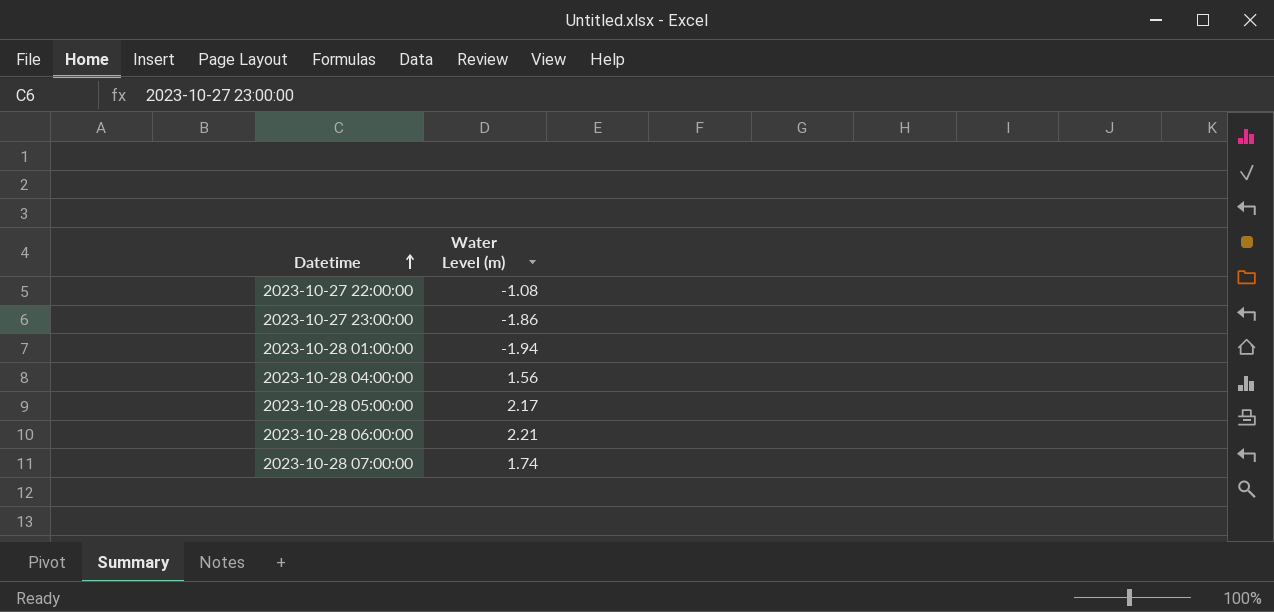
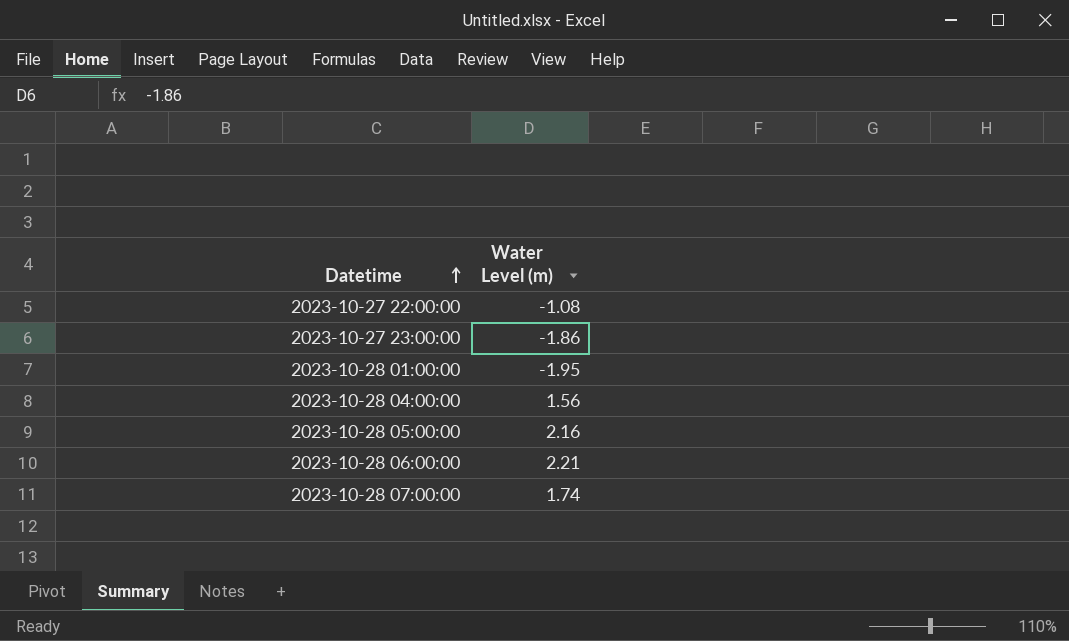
2023-10-28 01:00:00 | Water Level (m): -1.94 -> -1.95
2023-10-28 05:00:00 | Water Level (m): 2.17 -> 2.16

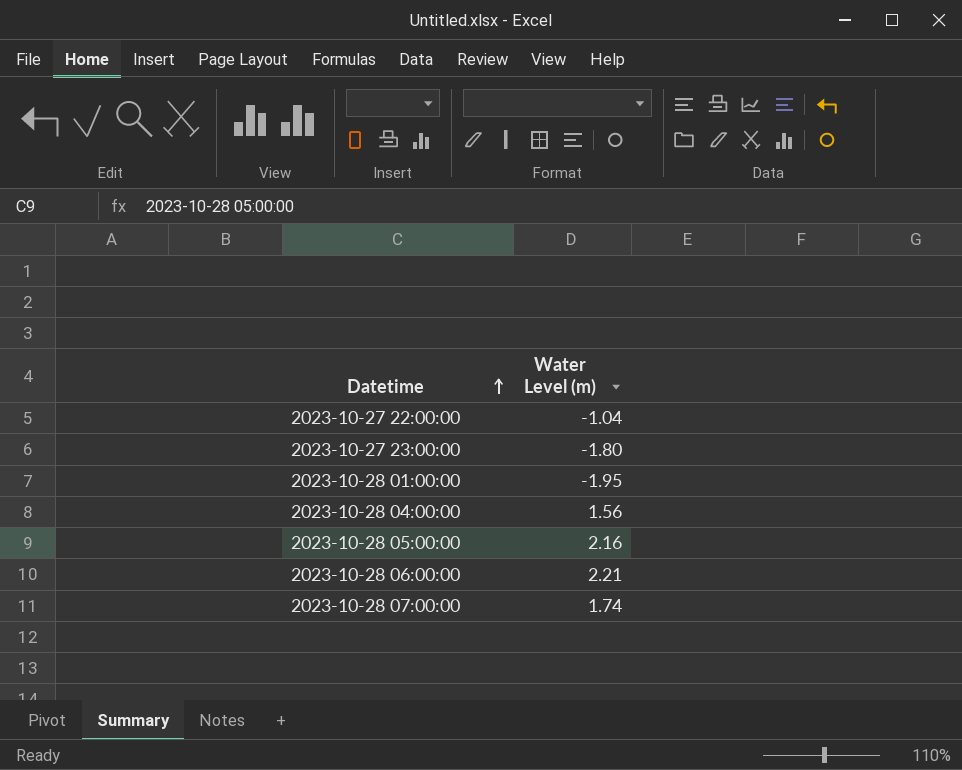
2023-10-27 22:00:00 | Water Level (m): -1.08 -> -1.04
2023-10-27 23:00:00 | Water Level (m): -1.86 -> -1.80

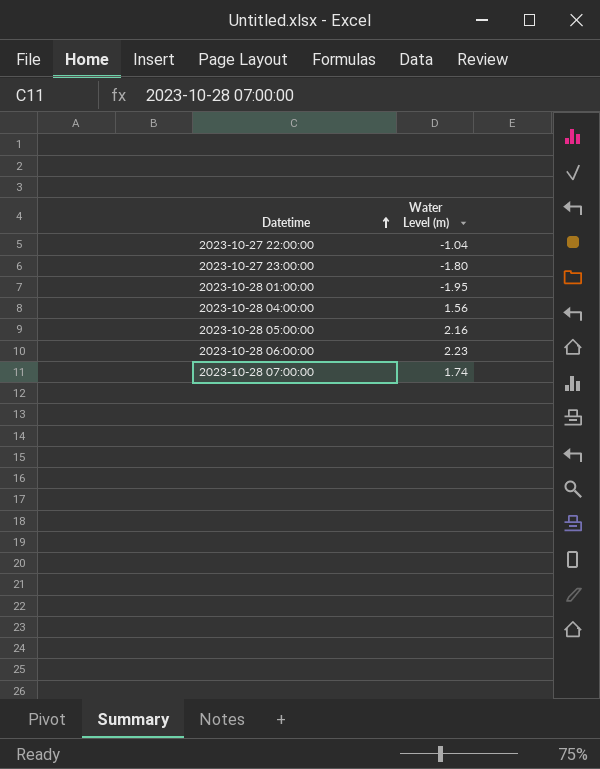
2023-10-28 06:00:00 | Water Level (m): 2.21 -> 2.23

